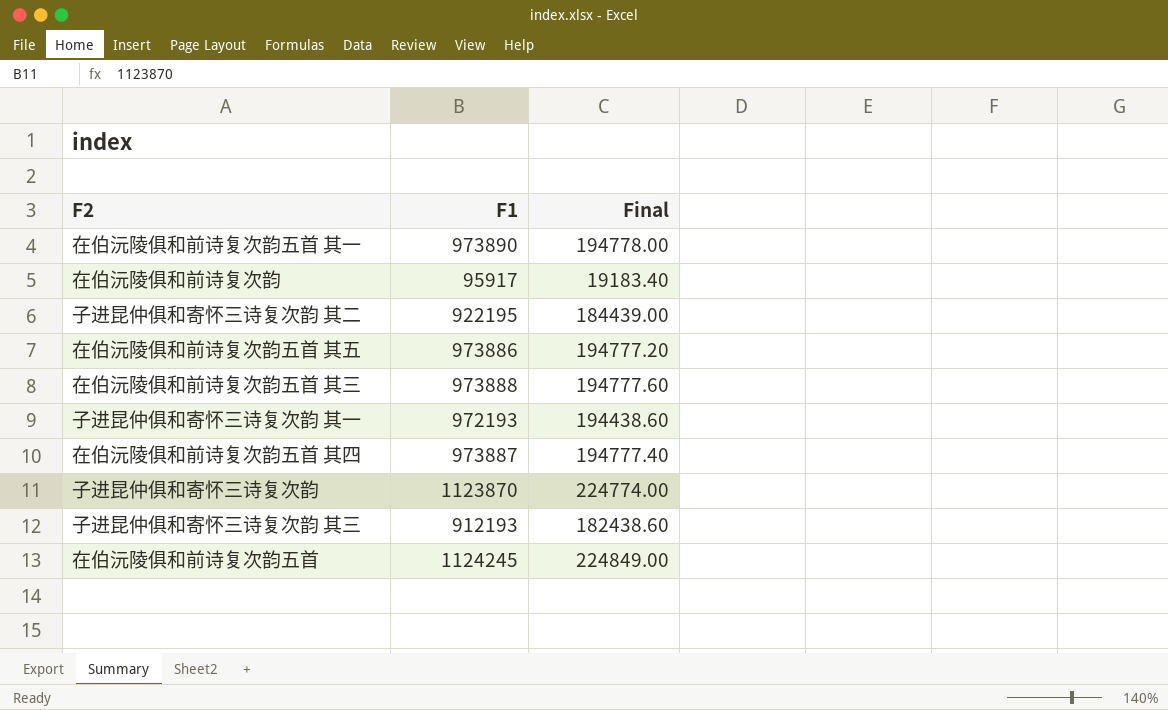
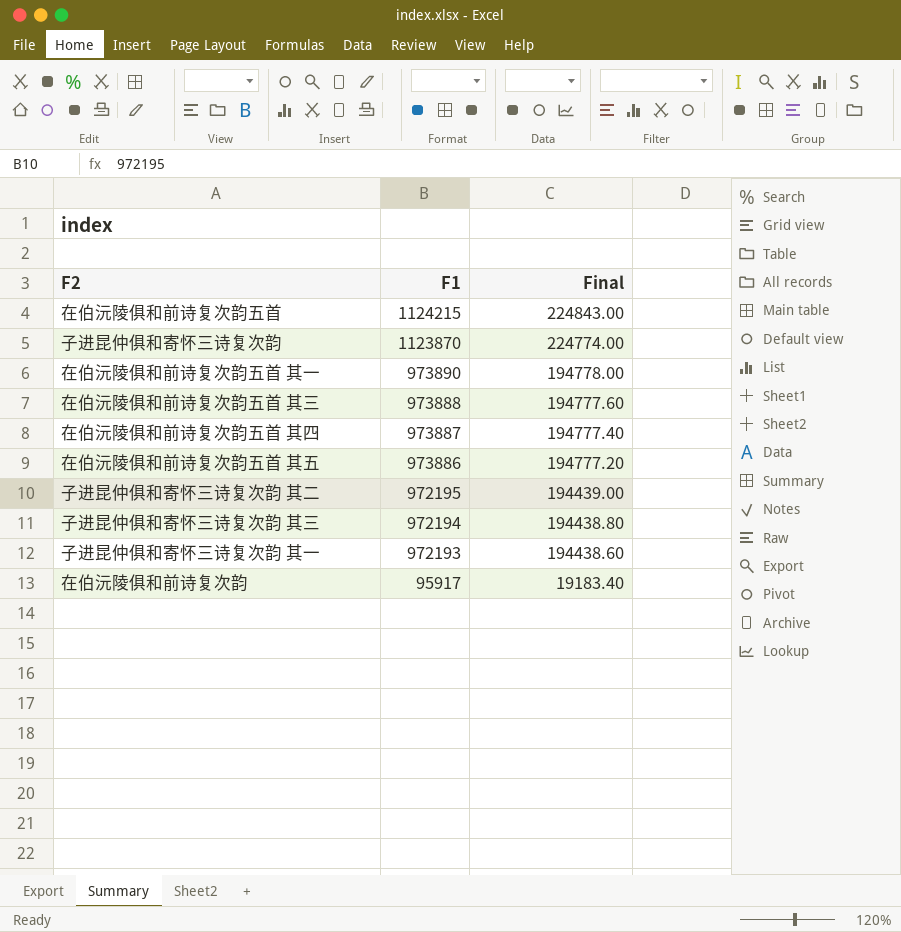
row order: none -> F1 descending
在伯沅陵俱和前诗复次韵五首 | F1: 1124245 -> 1124215
在伯沅陵俱和前诗复次韵五首 | Final: 224849.00 -> 224843.00
子进昆仲俱和寄怀三诗复次韵 其二 | F1: 922195 -> 972195
子进昆仲俱和寄怀三诗复次韵 其二 | Final: 184439.00 -> 194439.00
子进昆仲俱和寄怀三诗复次韵 其三 | F1: 912193 -> 972194
子进昆仲俱和寄怀三诗复次韵 其三 | Final: 182438.60 -> 194438.80

